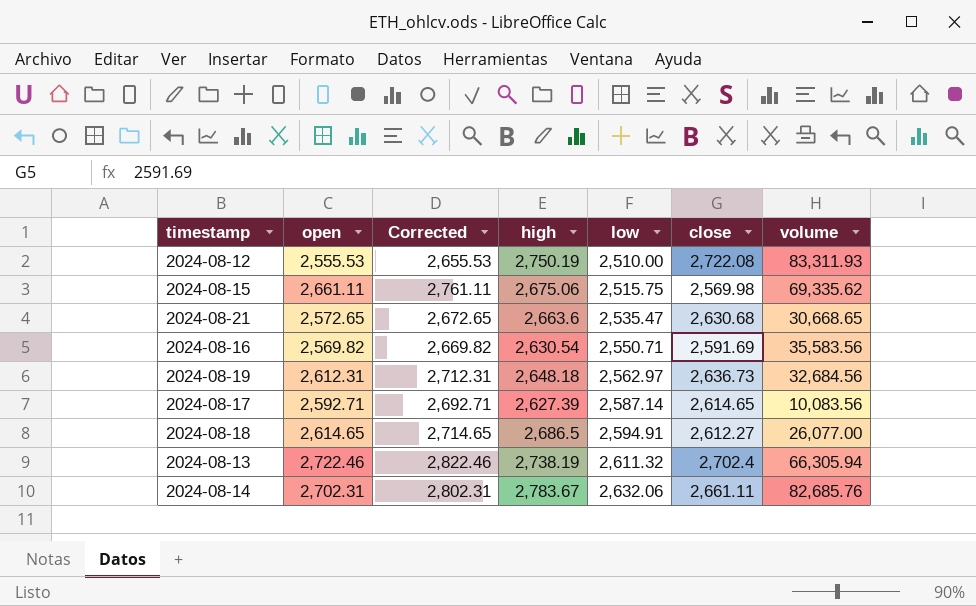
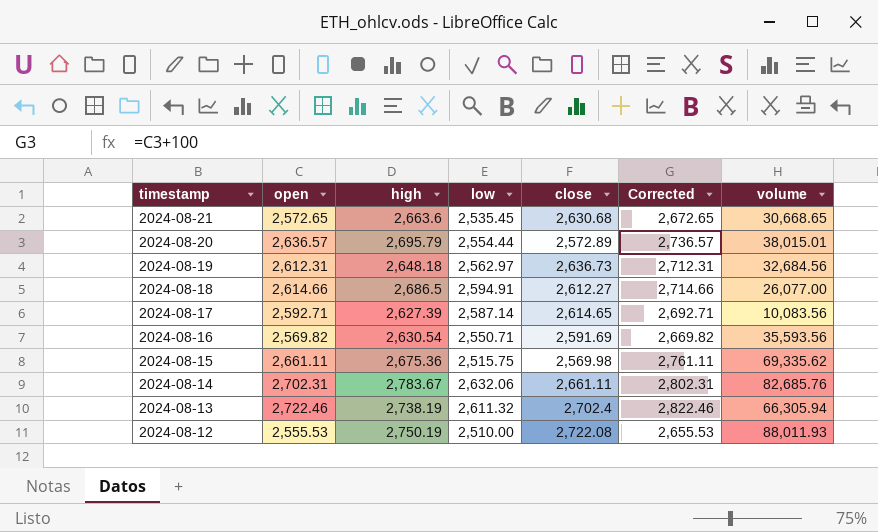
row order: low ascending -> timestamp descending
column Corrected | position: 3 -> 6
2024-08-21 | low: 2,535.47 -> 2,535.45
row 2024-08-20: none -> 2,636.57 | 2,695.79 | 2,554.44 | 2,572.89 | 2,736.57 | 38,015.01
2024-08-18 | open: 2,614.65 -> 2,614.66
2024-08-18 | Corrected: 2,714.65 -> 2,714.66
2024-08-16 | volume: 35,583.56 -> 35,593.56
2024-08-15 | high: 2,675.06 -> 2,675.36
2024-08-12 | volume: 83,311.93 -> 88,011.93

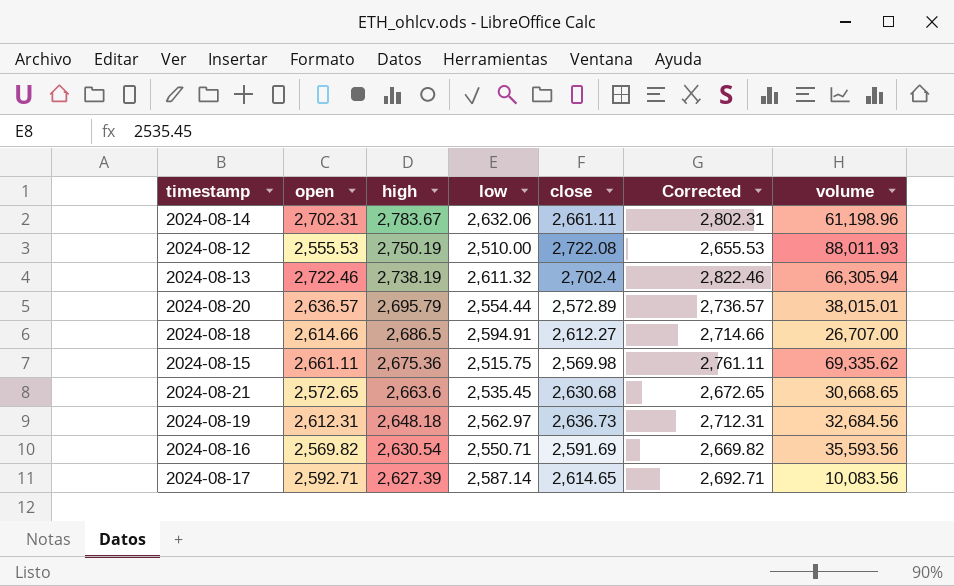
row order: timestamp descending -> high descending
2024-08-14 | volume: 82,685.76 -> 61,198.96
2024-08-18 | volume: 26,077.00 -> 26,707.00

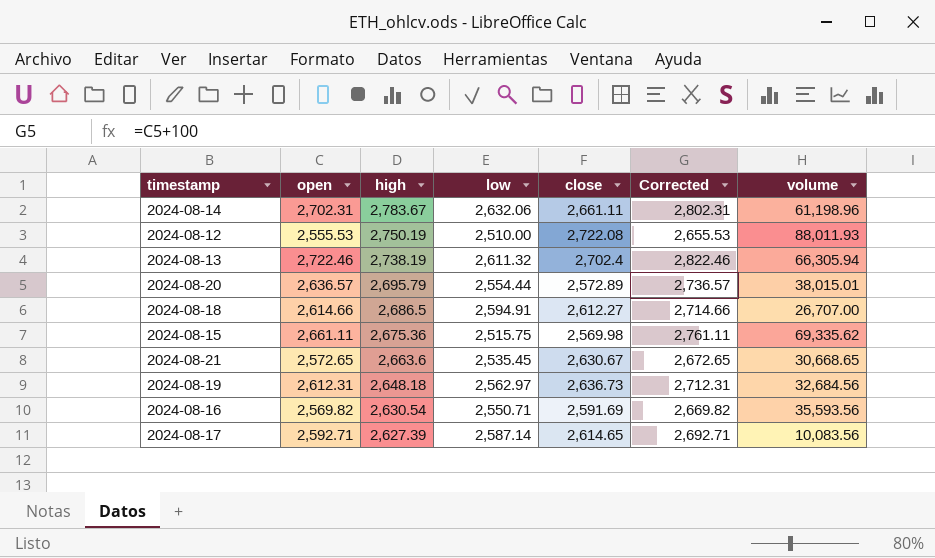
2024-08-21 | close: 2,630.68 -> 2,630.67

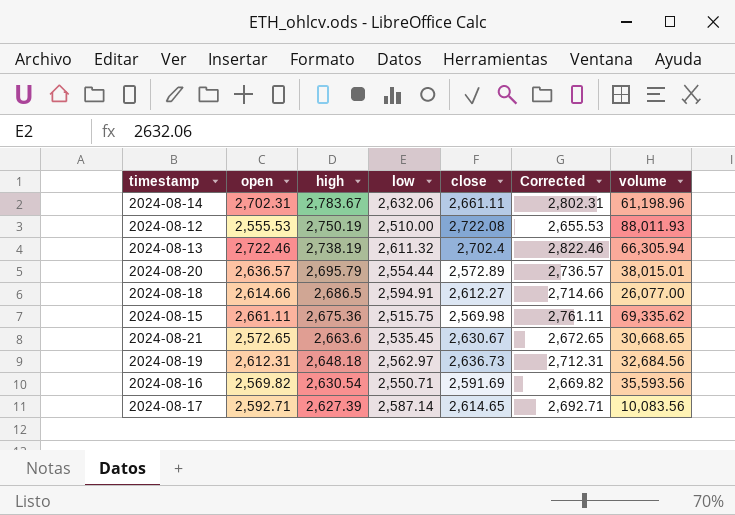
2024-08-18 | volume: 26,707.00 -> 26,077.00

